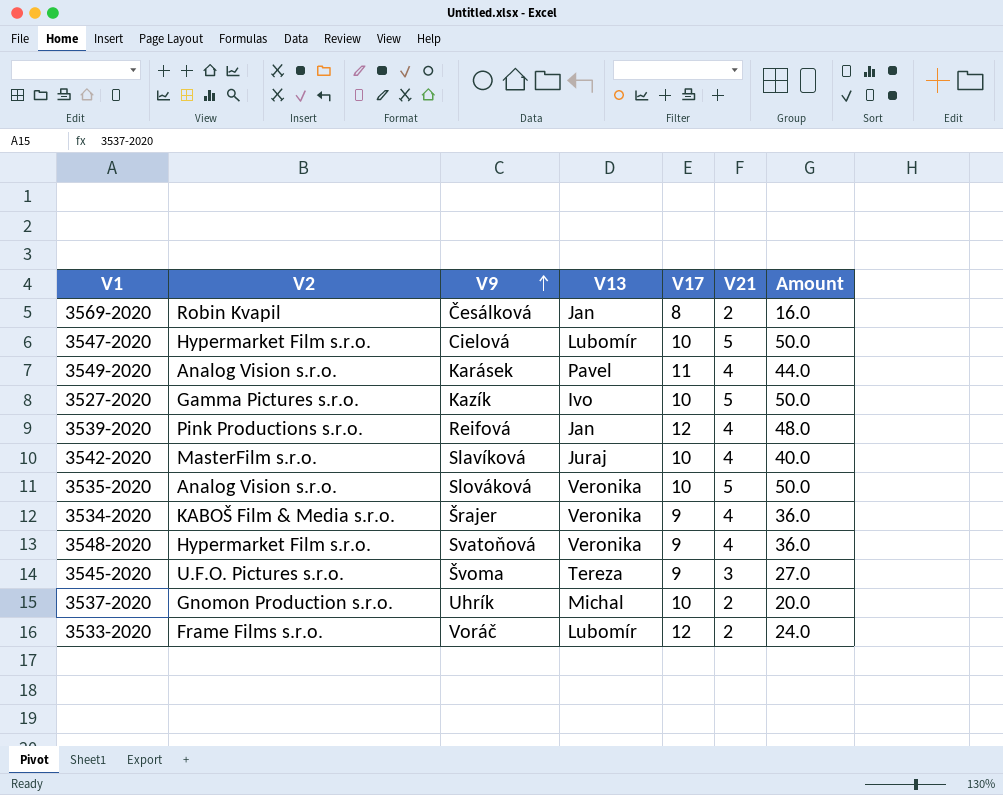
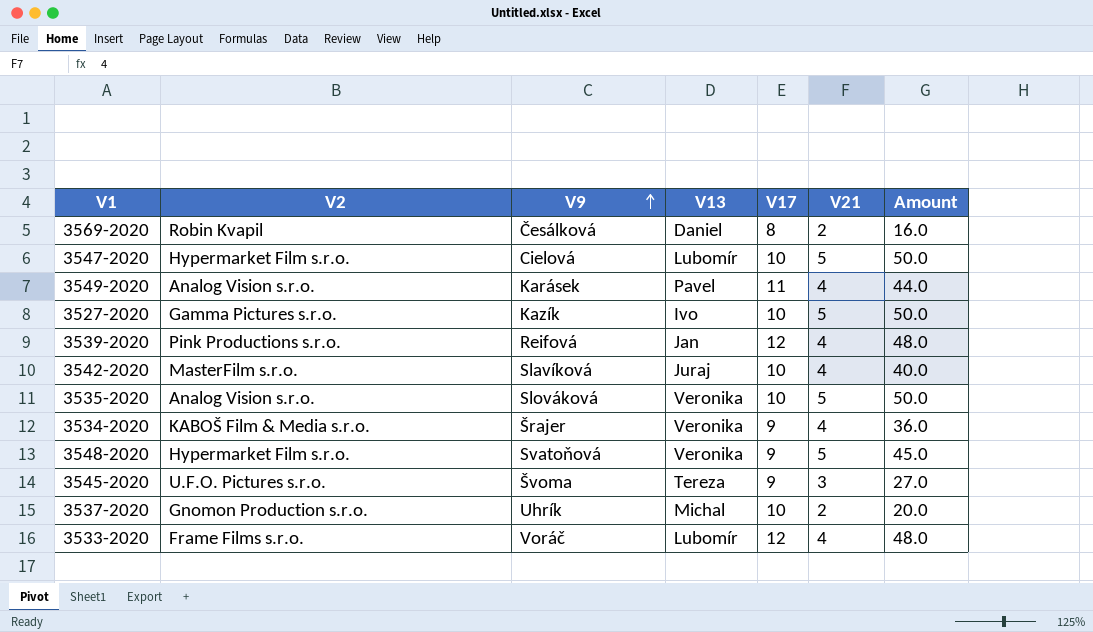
3569-2020 | V13: Jan -> Daniel
3548-2020 | V21: 4 -> 5
3548-2020 | Amount: 36.0 -> 45.0
3533-2020 | V21: 2 -> 4
3533-2020 | Amount: 24.0 -> 48.0

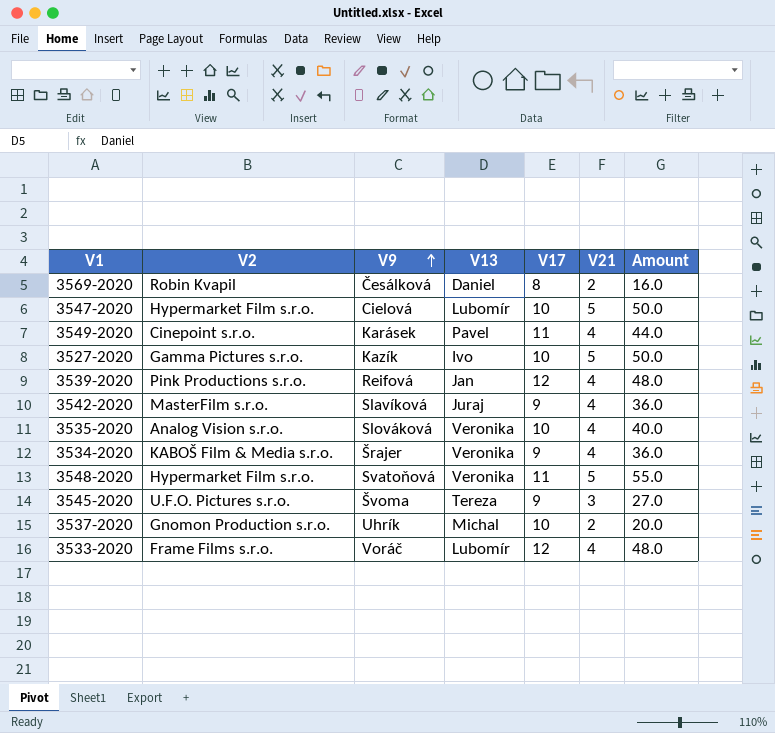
3549-2020 | V2: Analog Vision s.r.o. -> Cinepoint s.r.o.
3542-2020 | V17: 10 -> 9
3542-2020 | Amount: 40.0 -> 36.0
3535-2020 | V21: 5 -> 4
3535-2020 | Amount: 50.0 -> 40.0
3548-2020 | V17: 9 -> 11
3548-2020 | Amount: 45.0 -> 55.0

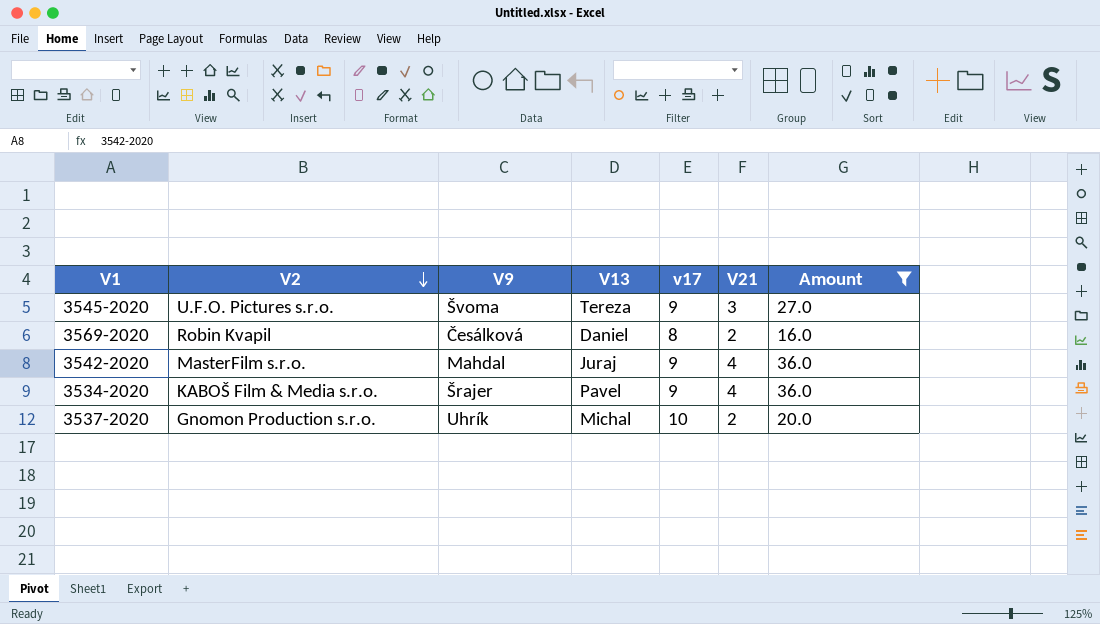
filter: none -> Amount <= 36.0
row order: V9 ascending -> V2 descending
column name: V17 -> v17
3542-2020 | V9: Slavíková -> Mahdal
3534-2020 | V13: Veronika -> Pavel

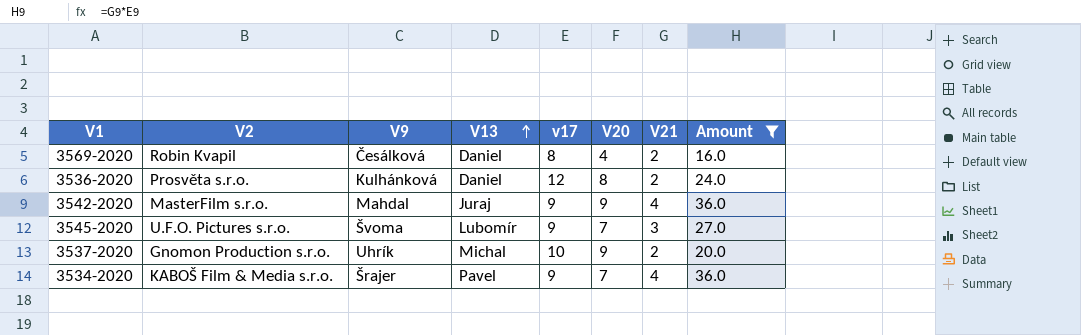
row order: V2 descending -> V13 ascending
column V20 | position: none -> 6
row 3536-2020: none -> Prosvěta s.r.o. | Kulhánková | Daniel | 12 | 8 | 2 | 24.0
3545-2020 | V13: Tereza -> Lubomír

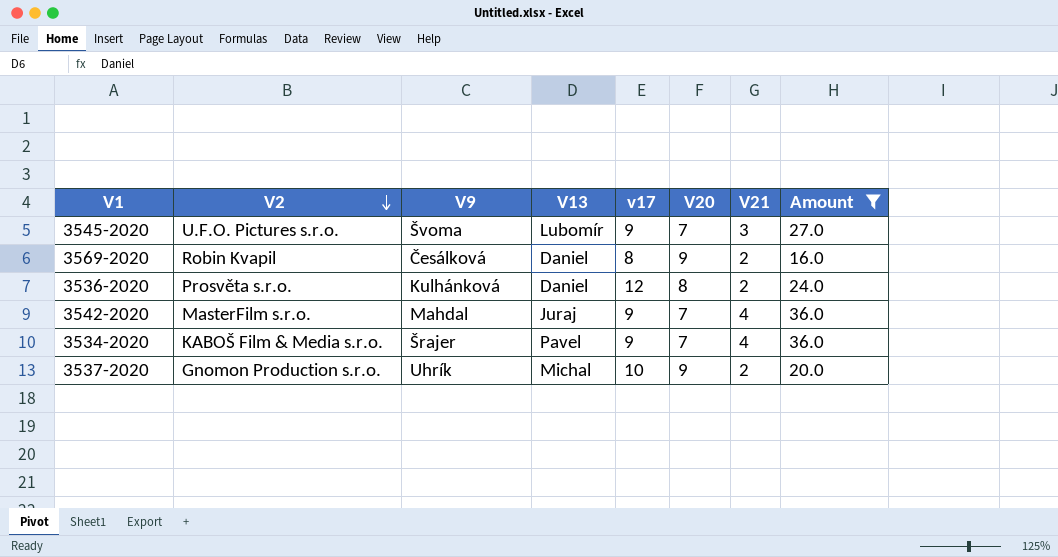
row order: V13 ascending -> V2 descending
3569-2020 | V20: 4 -> 9
3542-2020 | V20: 9 -> 7

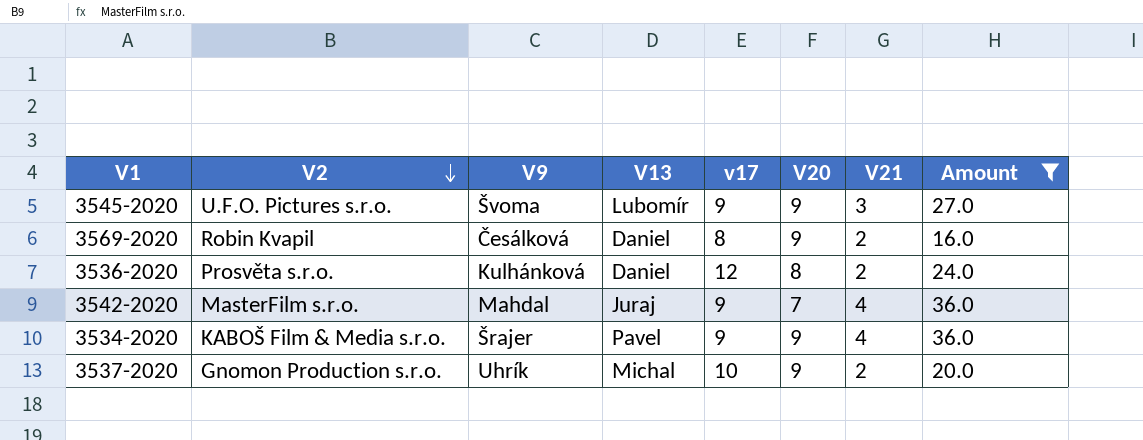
3545-2020 | V20: 7 -> 9
3534-2020 | V20: 7 -> 9

